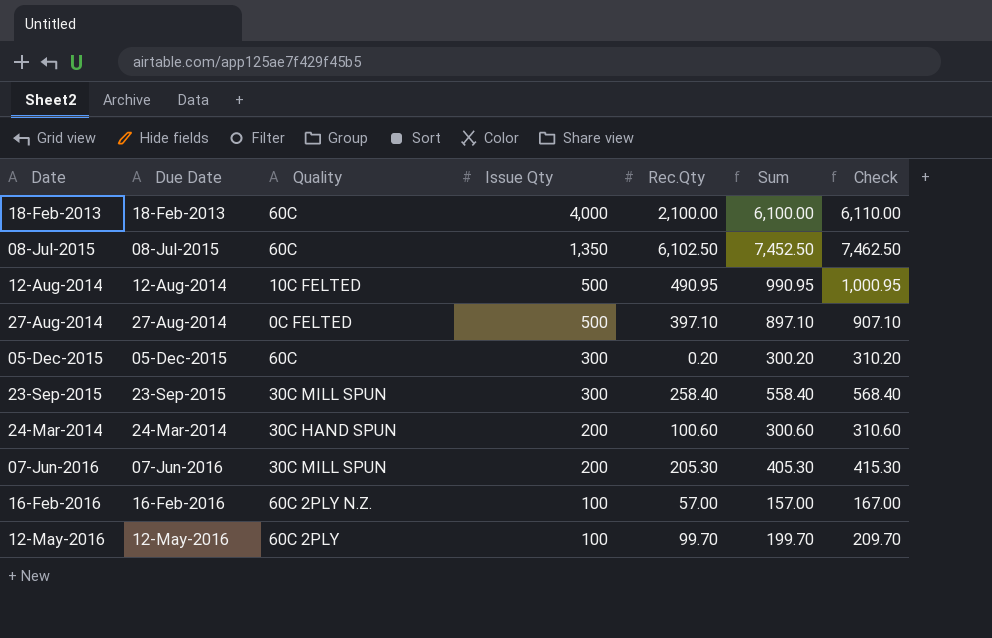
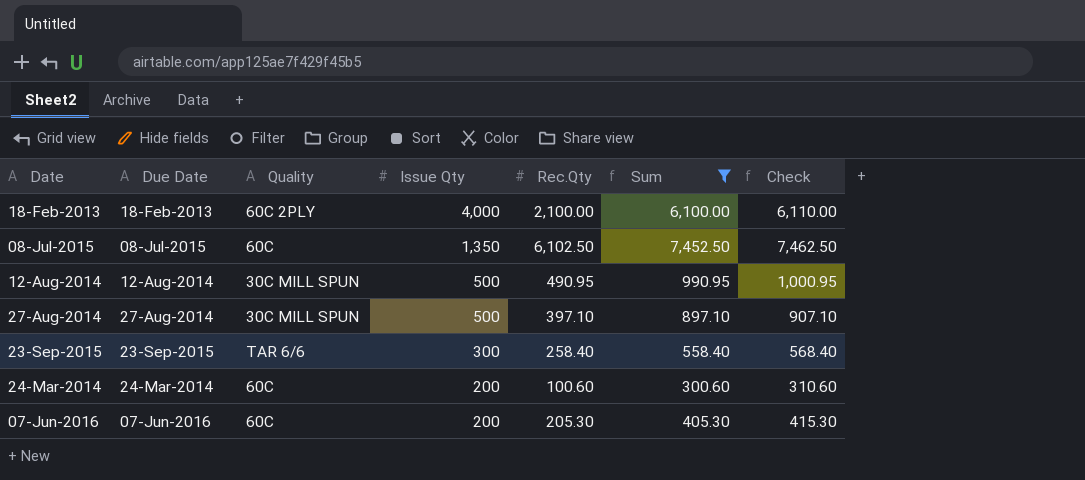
filter: none -> Sum >= 300.60
18-Feb-2013 | Quality: 60C -> 60C 2PLY
12-Aug-2014 | Quality: 10C FELTED -> 30C MILL SPUN
27-Aug-2014 | Quality: 0C FELTED -> 30C MILL SPUN
23-Sep-2015 | Quality: 30C MILL SPUN -> TAR 6/6
24-Mar-2014 | Quality: 30C HAND SPUN -> 60C
07-Jun-2016 | Quality: 30C MILL SPUN -> 60C

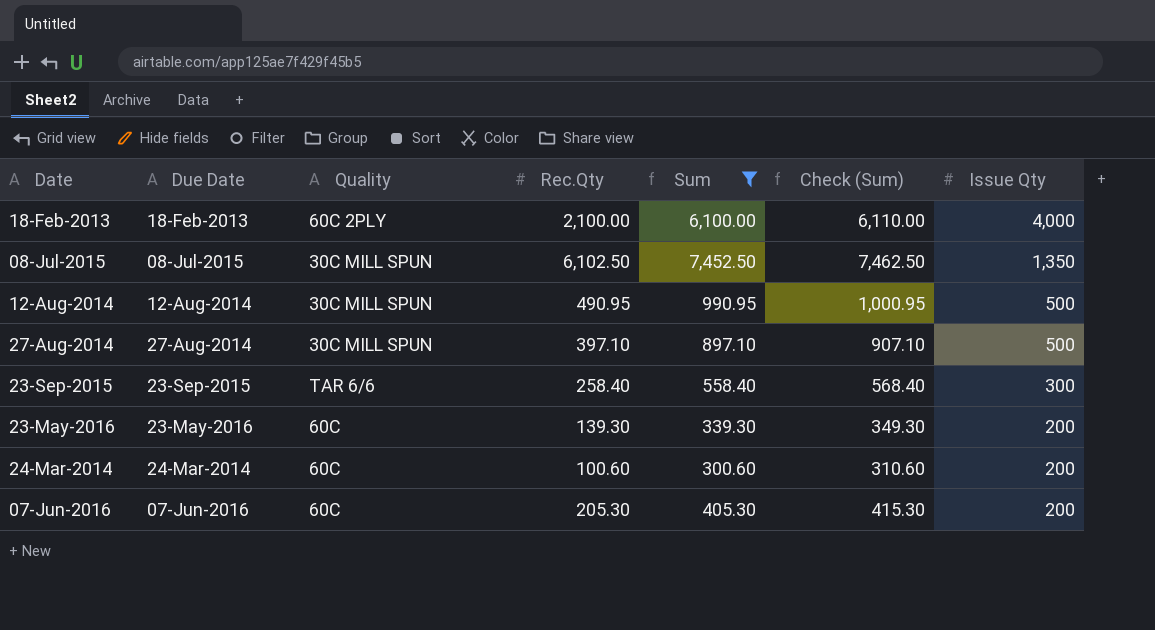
column name: Check -> Check (Sum)
column Issue Qty | position: 4 -> 7
08-Jul-2015 | Quality: 60C -> 30C MILL SPUN
row 23-May-2016: none -> 23-May-2016 | 60C | 139.30 | 339.30 | 349.30 | 200

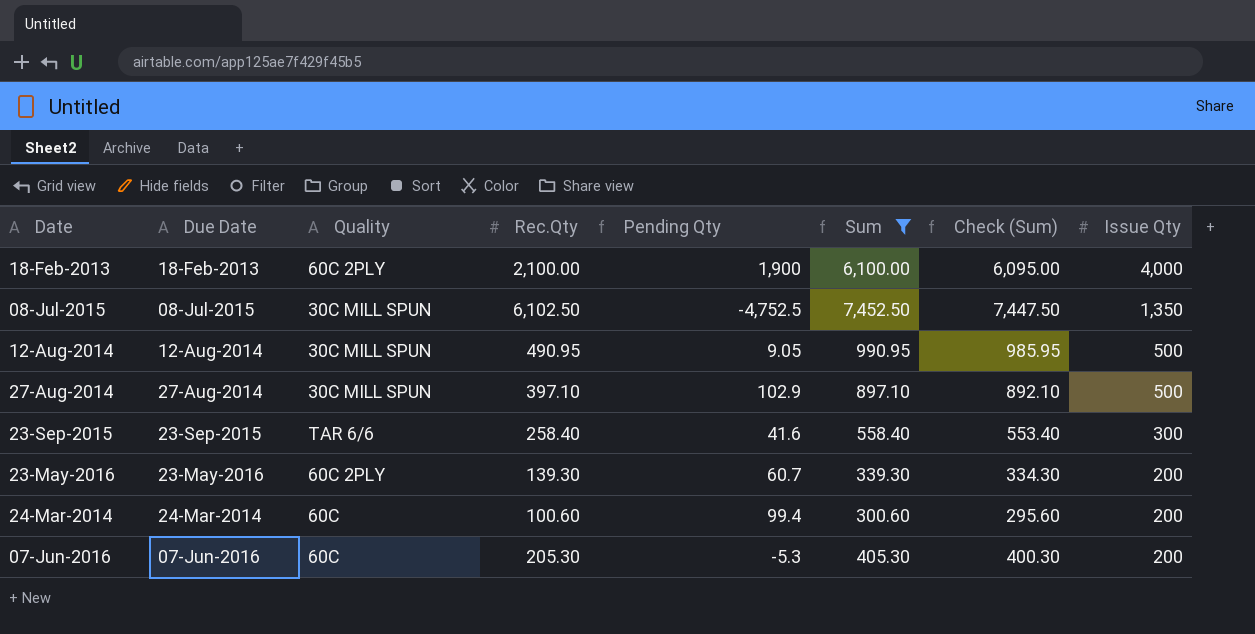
column Pending Qty | formula: none -> [Issue Qty] - [Rec.Qty]
column Check (Sum) | formula: [Sum] + 10 -> [Sum] - 5
23-May-2016 | Quality: 60C -> 60C 2PLY

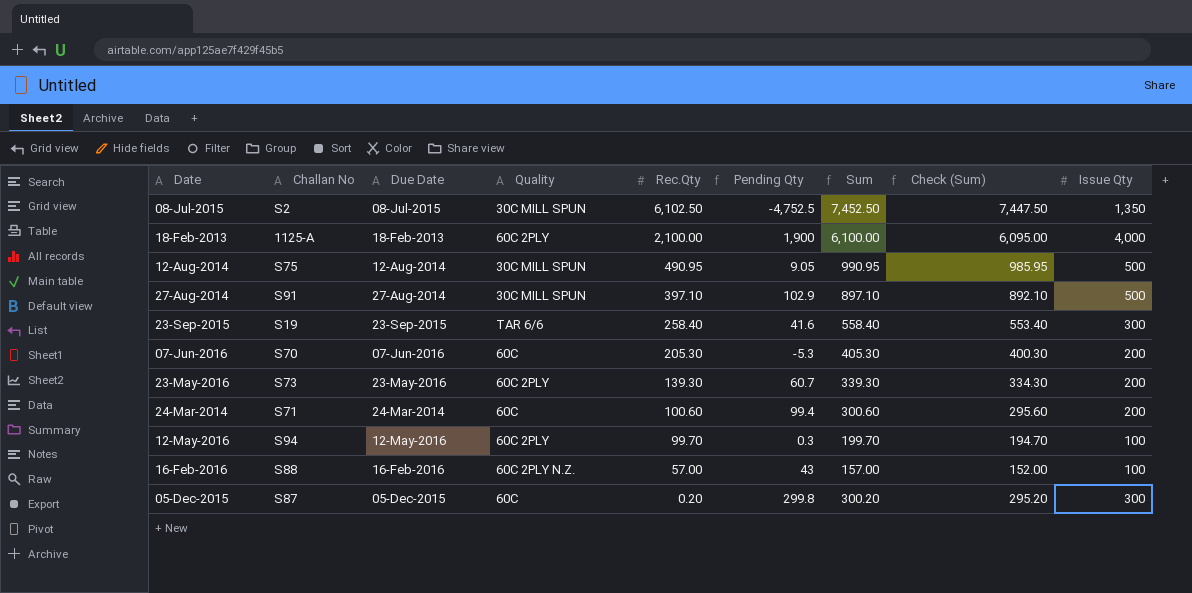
filter: Sum >= 300.60 -> none
row order: Issue Qty descending -> Rec.Qty descending
column Challan No | position: none -> 2

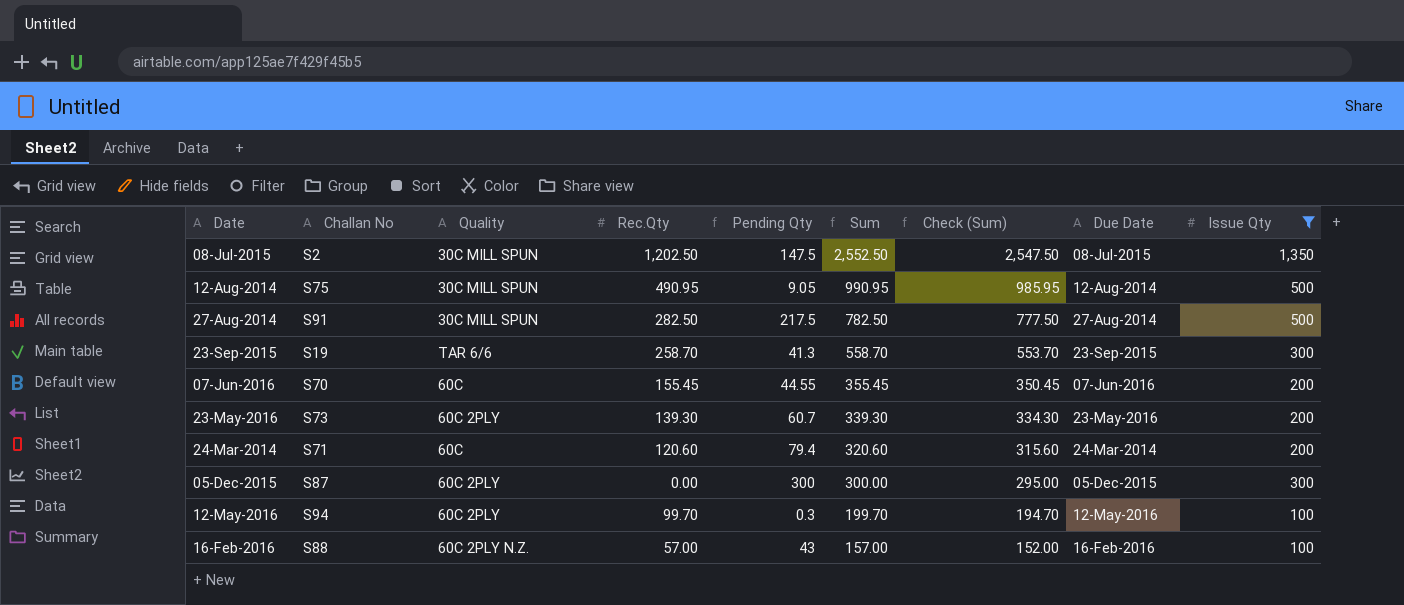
filter: none -> Issue Qty != 4,000
row order: Rec.Qty descending -> Sum descending
column Due Date | position: 3 -> 8
08-Jul-2015 | Rec.Qty: 6,102.50 -> 1,202.50
08-Jul-2015 | Pending Qty: -4,752.5 -> 147.5
08-Jul-2015 | Sum: 7,452.50 -> 2,552.50
08-Jul-2015 | Check (Sum): 7,447.50 -> 2,547.50
27-Aug-2014 | Rec.Qty: 397.10 -> 282.50
27-Aug-2014 | Pending Qty: 102.9 -> 217.5
27-Aug-2014 | Sum: 897.10 -> 782.50
27-Aug-2014 | Check (Sum): 892.10 -> 777.50
23-Sep-2015 | Rec.Qty: 258.40 -> 258.70
23-Sep-2015 | Pending Qty: 41.6 -> 41.3
23-Sep-2015 | Sum: 558.40 -> 558.70
23-Sep-2015 | Check (Sum): 553.40 -> 553.70
07-Jun-2016 | Rec.Qty: 205.30 -> 155.45
07-Jun-2016 | Pending Qty: -5.3 -> 44.55
07-Jun-2016 | Sum: 405.30 -> 355.45
07-Jun-2016 | Check (Sum): 400.30 -> 350.45
24-Mar-2014 | Rec.Qty: 100.60 -> 120.60
24-Mar-2014 | Pending Qty: 99.4 -> 79.4
24-Mar-2014 | Sum: 300.60 -> 320.60
24-Mar-2014 | Check (Sum): 295.60 -> 315.60
05-Dec-2015 | Quality: 60C -> 60C 2PLY
05-Dec-2015 | Rec.Qty: 0.20 -> 0.00
05-Dec-2015 | Pending Qty: 299.8 -> 300
05-Dec-2015 | Sum: 300.20 -> 300.00
05-Dec-2015 | Check (Sum): 295.20 -> 295.00

